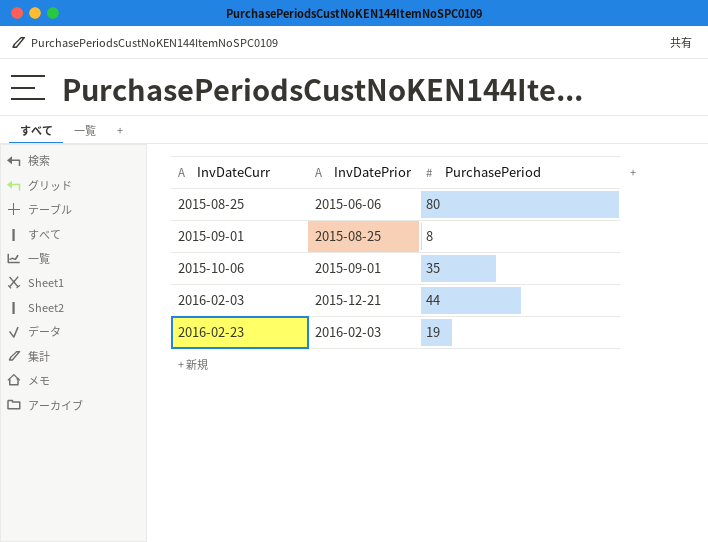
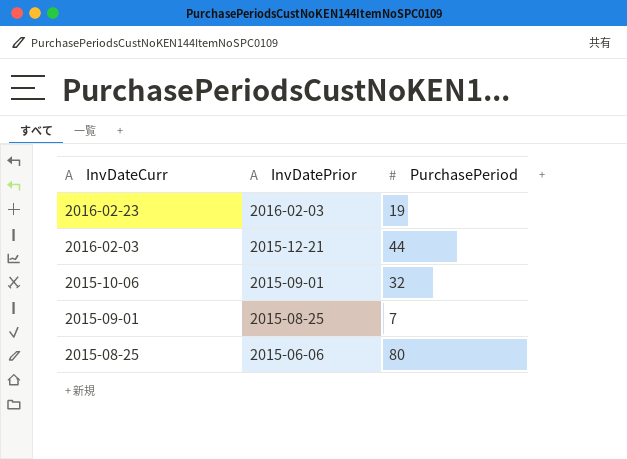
row order: InvDateCurr ascending -> InvDateCurr descending
2015-10-06 | PurchasePeriod: 35 -> 32
2015-09-01 | PurchasePeriod: 8 -> 7

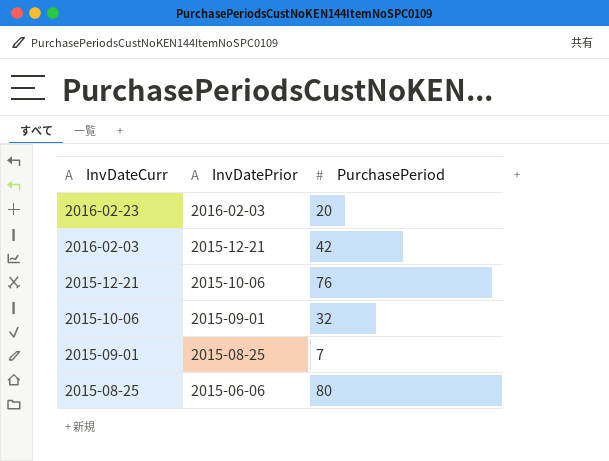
2016-02-23 | PurchasePeriod: 19 -> 20
2016-02-03 | PurchasePeriod: 44 -> 42
row 2015-12-21: none -> 2015-10-06 | 76

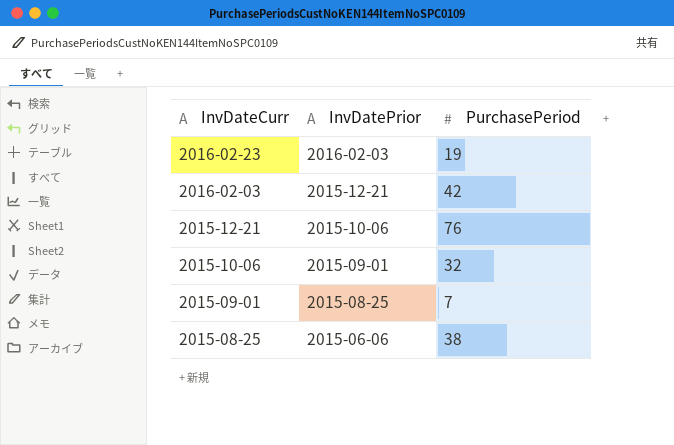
2016-02-23 | PurchasePeriod: 20 -> 19
2015-08-25 | PurchasePeriod: 80 -> 38

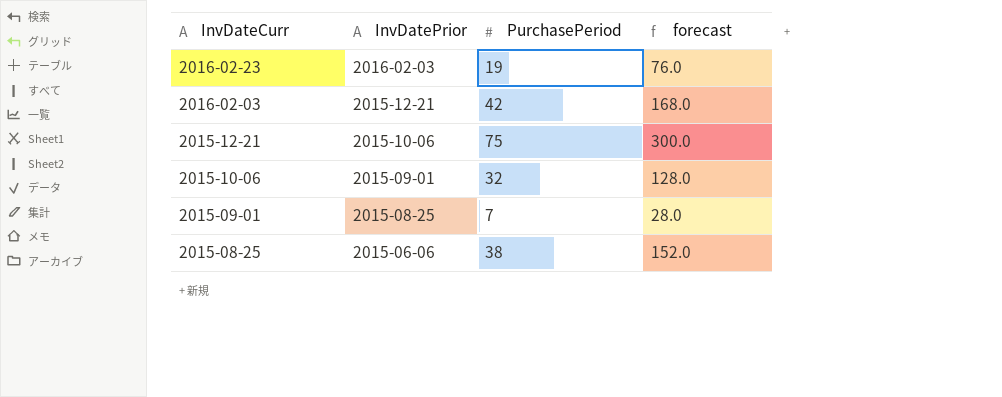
column forecast | formula: none -> [PurchasePeriod] * 4
2015-12-21 | PurchasePeriod: 76 -> 75

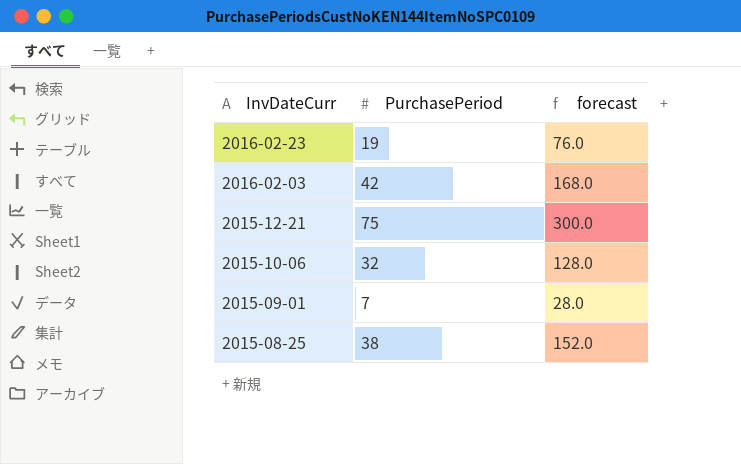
column InvDatePrior | position: 2 -> none

